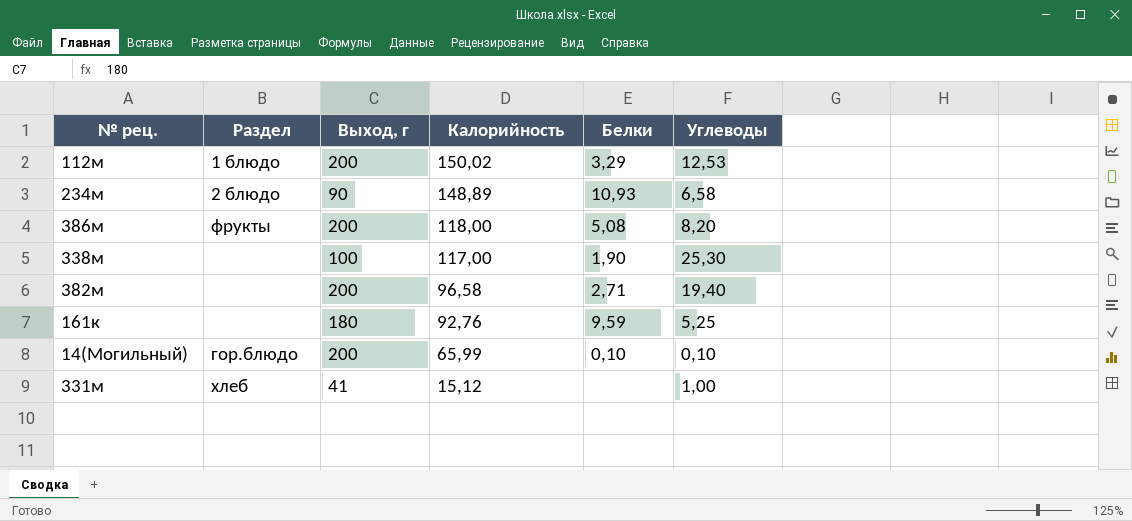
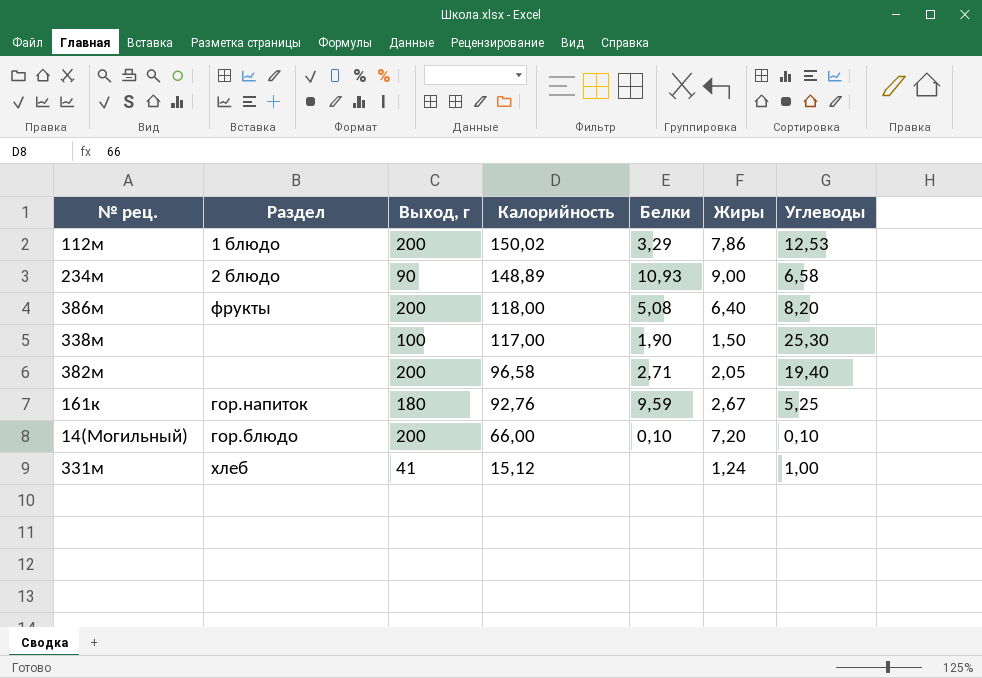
column Жиры | position: none -> 6
161к | Раздел: none -> гор.напиток
14(Могильный) | Калорийность: 65,99 -> 66,00

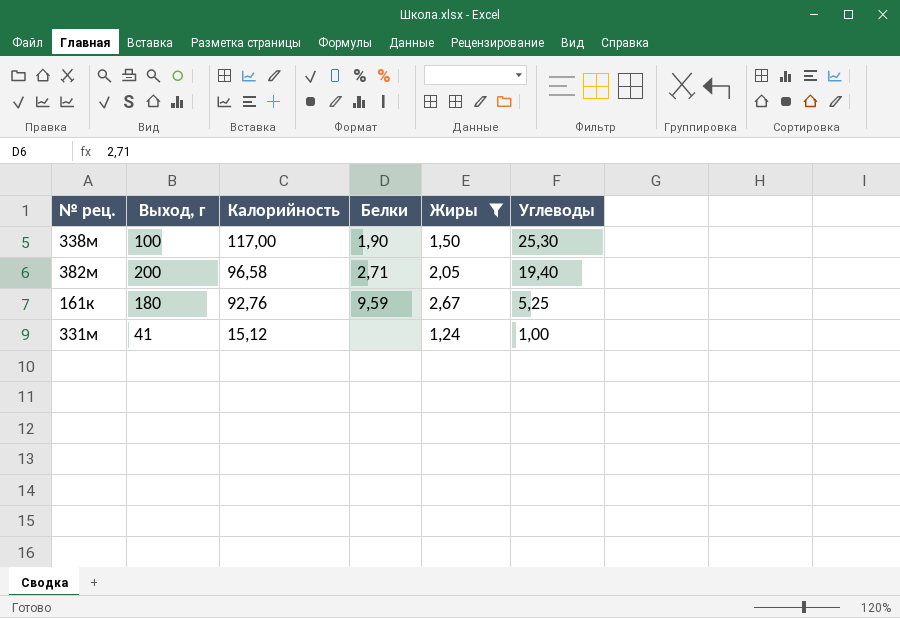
filter: none -> Жиры <= 2,67
column Раздел | position: 2 -> none

